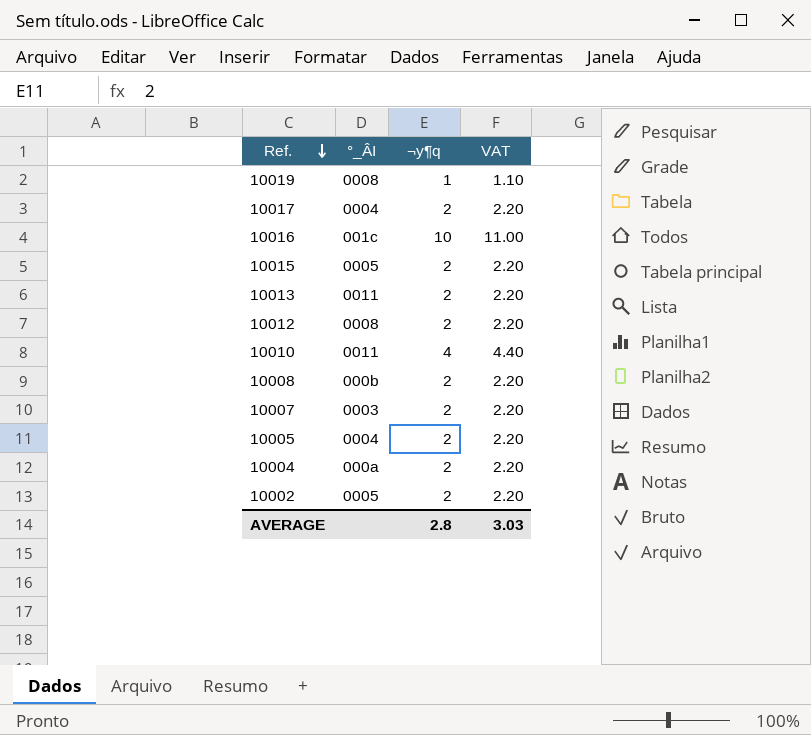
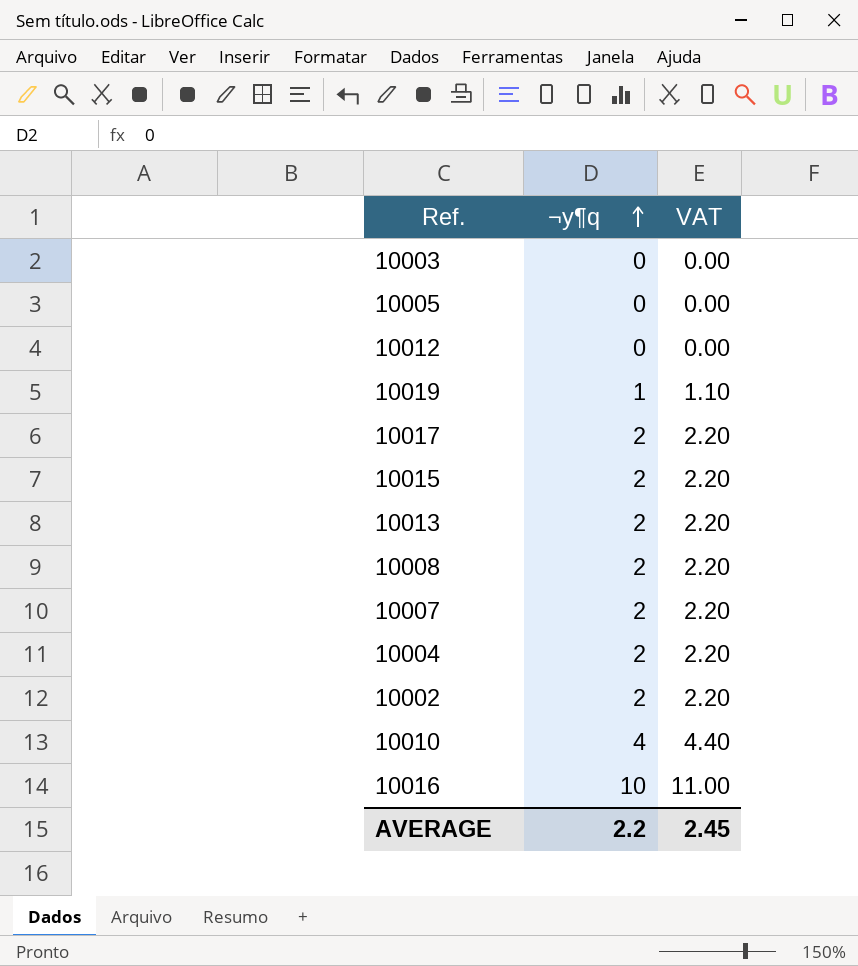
row order: Ref. descending -> ¬y¶q ascending
column °_ÂI | position: 2 -> none
row 10003: none -> 0 | 0.00
10005 | ¬y¶q: 2 -> 0
10005 | VAT: 2.20 -> 0.00
10012 | ¬y¶q: 2 -> 0
10012 | VAT: 2.20 -> 0.00
AVERAGE | ¬y¶q: 2.8 -> 2.2
AVERAGE | VAT: 3.03 -> 2.45

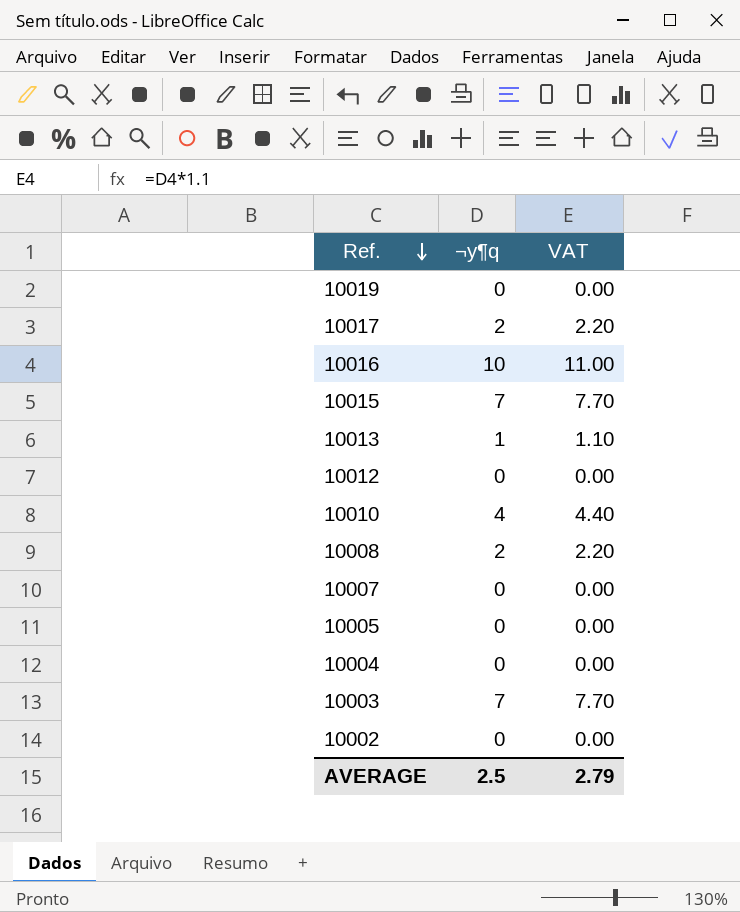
row order: ¬y¶q ascending -> Ref. descending
10019 | ¬y¶q: 1 -> 0
10019 | VAT: 1.10 -> 0.00
10015 | ¬y¶q: 2 -> 7
10015 | VAT: 2.20 -> 7.70
10013 | ¬y¶q: 2 -> 1
10013 | VAT: 2.20 -> 1.10
10007 | ¬y¶q: 2 -> 0
10007 | VAT: 2.20 -> 0.00
10004 | ¬y¶q: 2 -> 0
10004 | VAT: 2.20 -> 0.00
10003 | ¬y¶q: 0 -> 7
10003 | VAT: 0.00 -> 7.70
10002 | ¬y¶q: 2 -> 0
10002 | VAT: 2.20 -> 0.00
AVERAGE | ¬y¶q: 2.2 -> 2.5
AVERAGE | VAT: 2.45 -> 2.79

